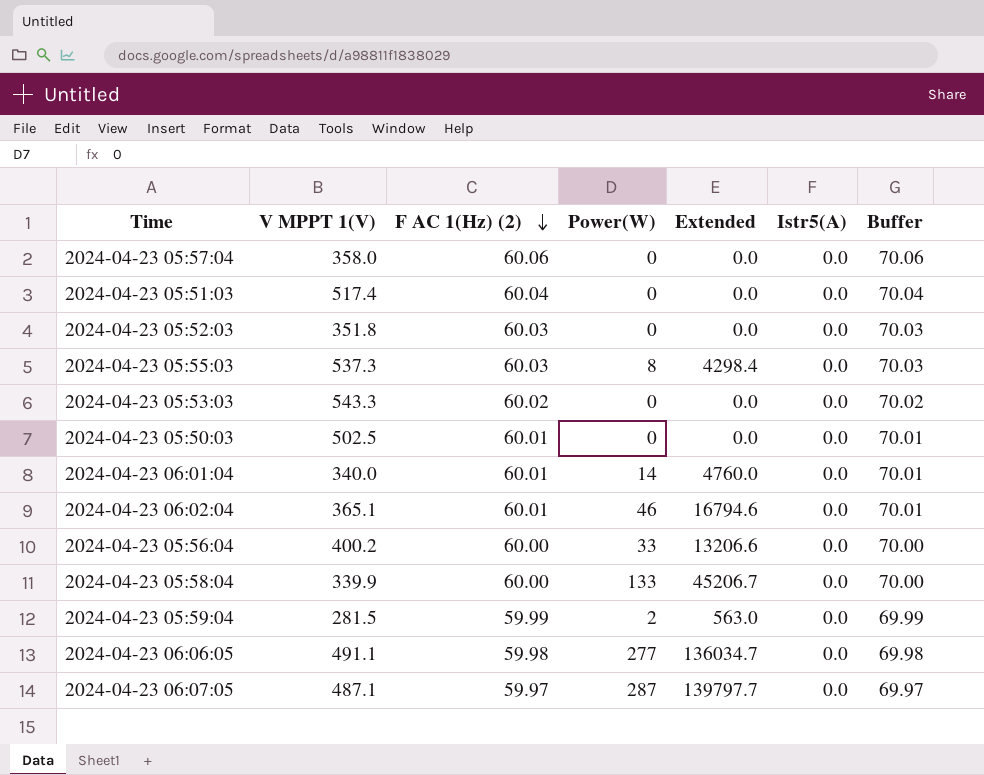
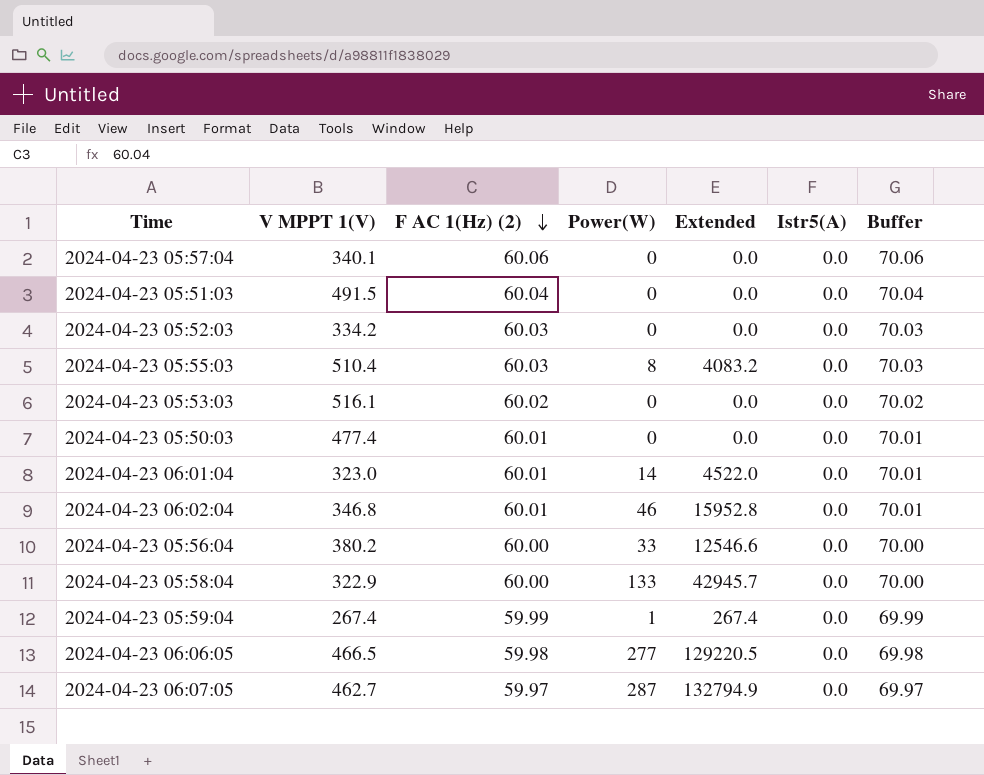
2024-04-23 05:57:04 | V MPPT 1(V): 358.0 -> 340.1
2024-04-23 05:51:03 | V MPPT 1(V): 517.4 -> 491.5
2024-04-23 05:52:03 | V MPPT 1(V): 351.8 -> 334.2
2024-04-23 05:55:03 | V MPPT 1(V): 537.3 -> 510.4
2024-04-23 05:55:03 | Extended: 4298.4 -> 4083.2
2024-04-23 05:53:03 | V MPPT 1(V): 543.3 -> 516.1
2024-04-23 05:50:03 | V MPPT 1(V): 502.5 -> 477.4
2024-04-23 06:01:04 | V MPPT 1(V): 340.0 -> 323.0
2024-04-23 06:01:04 | Extended: 4760.0 -> 4522.0
2024-04-23 06:02:04 | V MPPT 1(V): 365.1 -> 346.8
2024-04-23 06:02:04 | Extended: 16794.6 -> 15952.8
2024-04-23 05:56:04 | V MPPT 1(V): 400.2 -> 380.2
2024-04-23 05:56:04 | Extended: 13206.6 -> 12546.6
2024-04-23 05:58:04 | V MPPT 1(V): 339.9 -> 322.9
2024-04-23 05:58:04 | Extended: 45206.7 -> 42945.7
2024-04-23 05:59:04 | V MPPT 1(V): 281.5 -> 267.4
2024-04-23 05:59:04 | Power(W): 2 -> 1
2024-04-23 05:59:04 | Extended: 563.0 -> 267.4
2024-04-23 06:06:05 | V MPPT 1(V): 491.1 -> 466.5
2024-04-23 06:06:05 | Extended: 136034.7 -> 129220.5
2024-04-23 06:07:05 | V MPPT 1(V): 487.1 -> 462.7
2024-04-23 06:07:05 | Extended: 139797.7 -> 132794.9

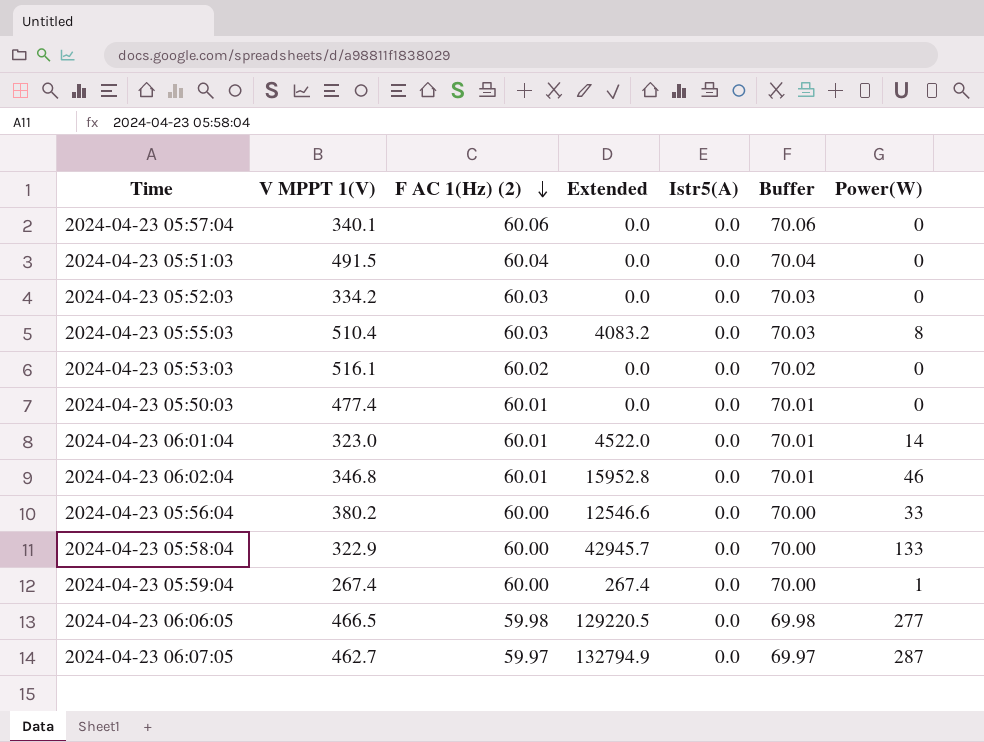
column Power(W) | position: 4 -> 7
2024-04-23 05:59:04 | F AC 1(Hz) (2): 59.99 -> 60.00
2024-04-23 05:59:04 | Buffer: 69.99 -> 70.00

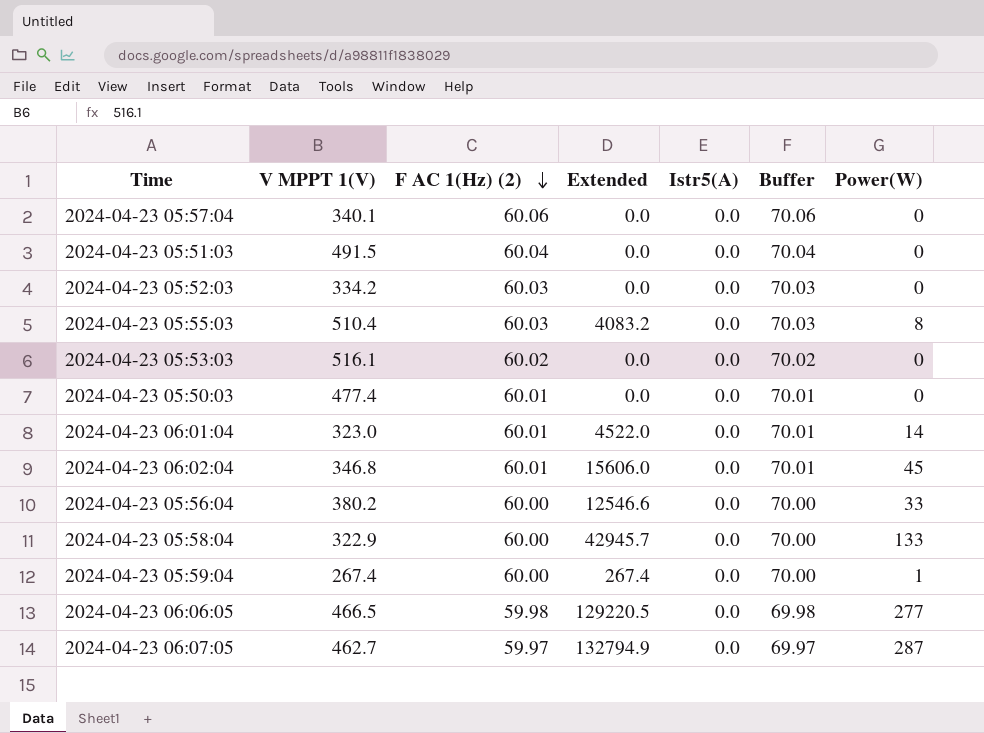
2024-04-23 06:02:04 | Extended: 15952.8 -> 15606.0
2024-04-23 06:02:04 | Power(W): 46 -> 45

